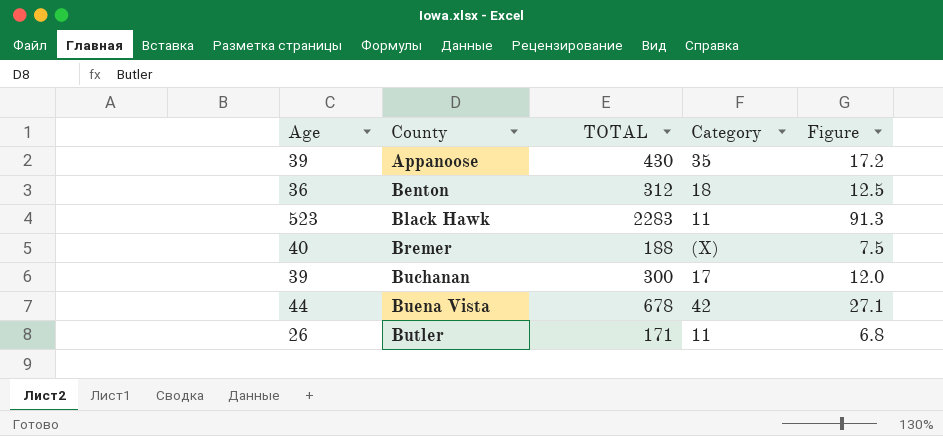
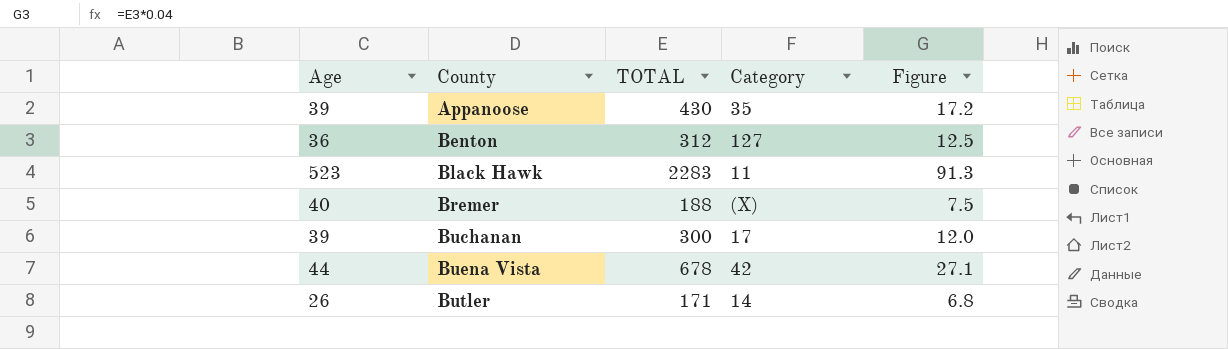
Benton | Category: 18 -> 127
Butler | Category: 11 -> 14

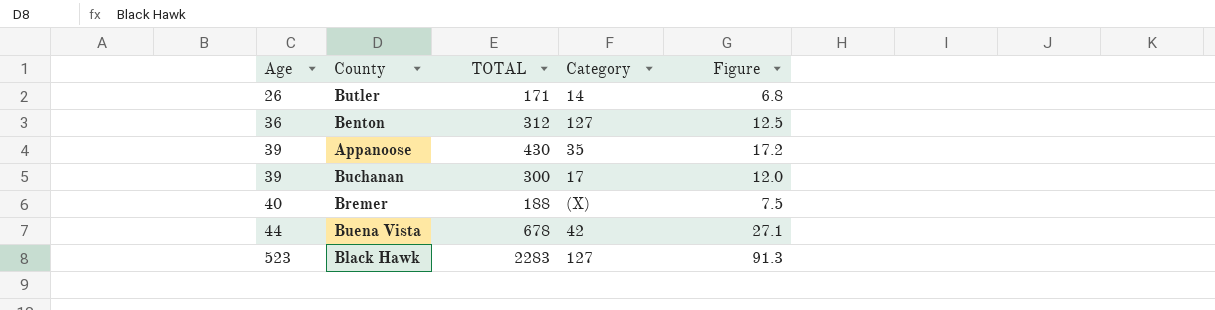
row order: County ascending -> Age ascending
Black Hawk | Category: 11 -> 127

